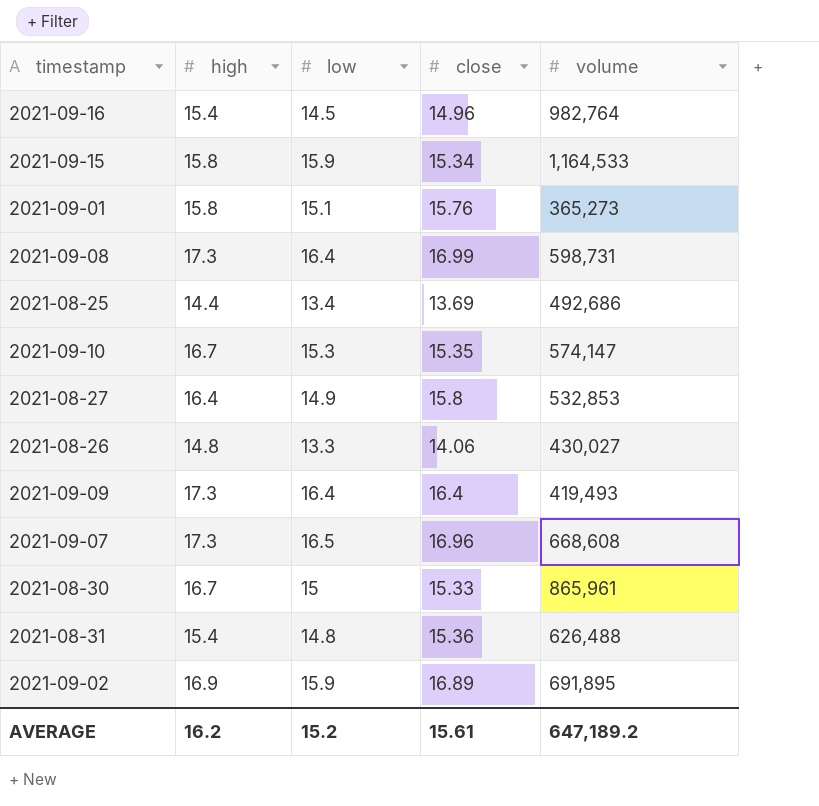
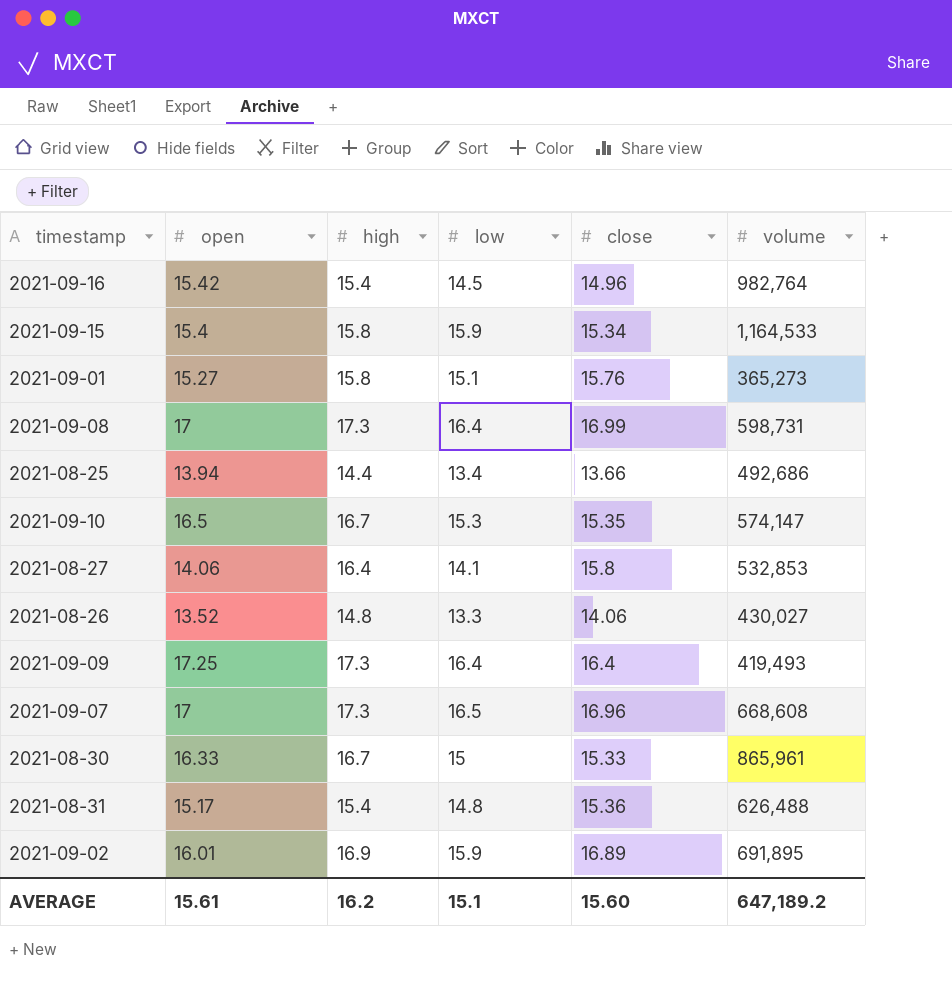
column open | position: none -> 2
2021-08-25 | close: 13.69 -> 13.66
2021-08-27 | low: 14.9 -> 14.1
AVERAGE | low: 15.2 -> 15.1
AVERAGE | close: 15.61 -> 15.60

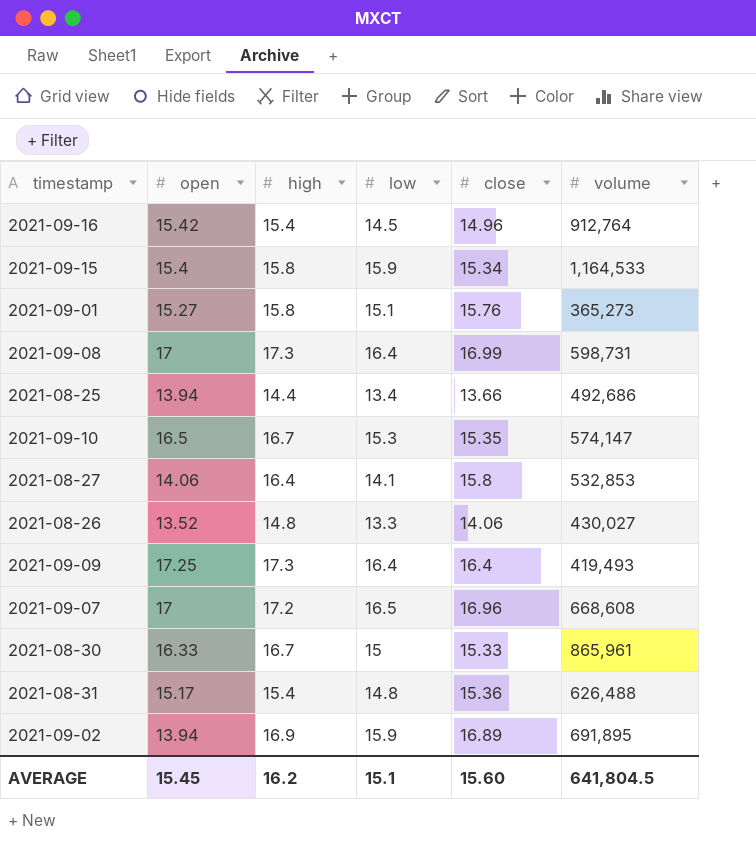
2021-09-16 | volume: 982,764 -> 912,764
2021-09-07 | high: 17.3 -> 17.2
2021-09-02 | open: 16.01 -> 13.94
AVERAGE | open: 15.61 -> 15.45
AVERAGE | volume: 647,189.2 -> 641,804.5

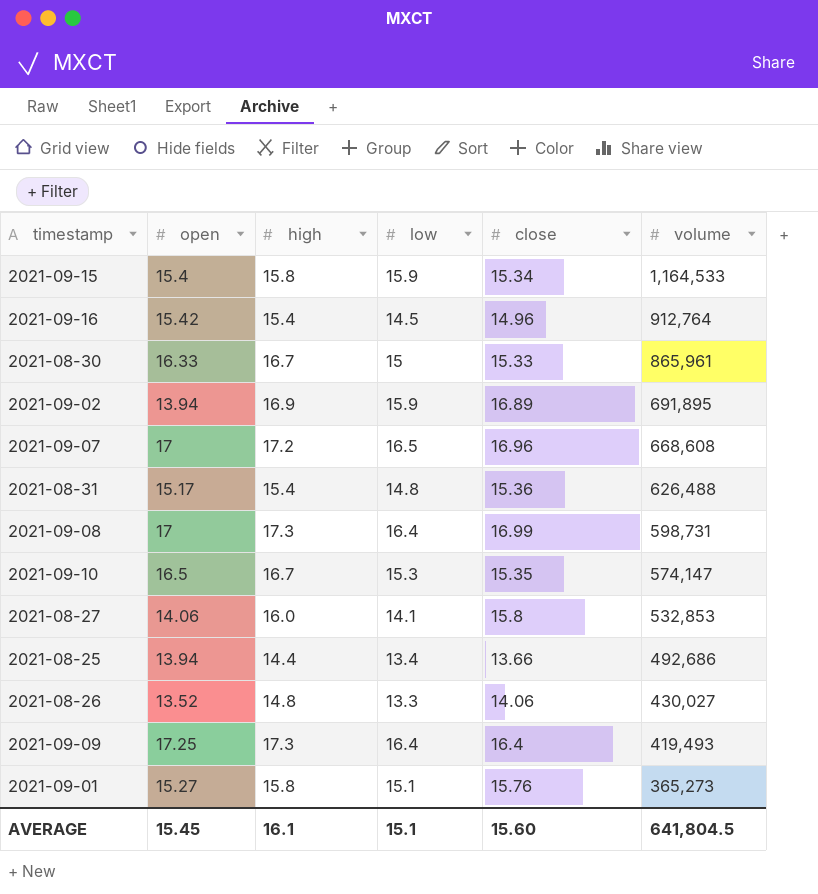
row order: none -> volume descending
2021-08-27 | high: 16.4 -> 16.0
AVERAGE | high: 16.2 -> 16.1

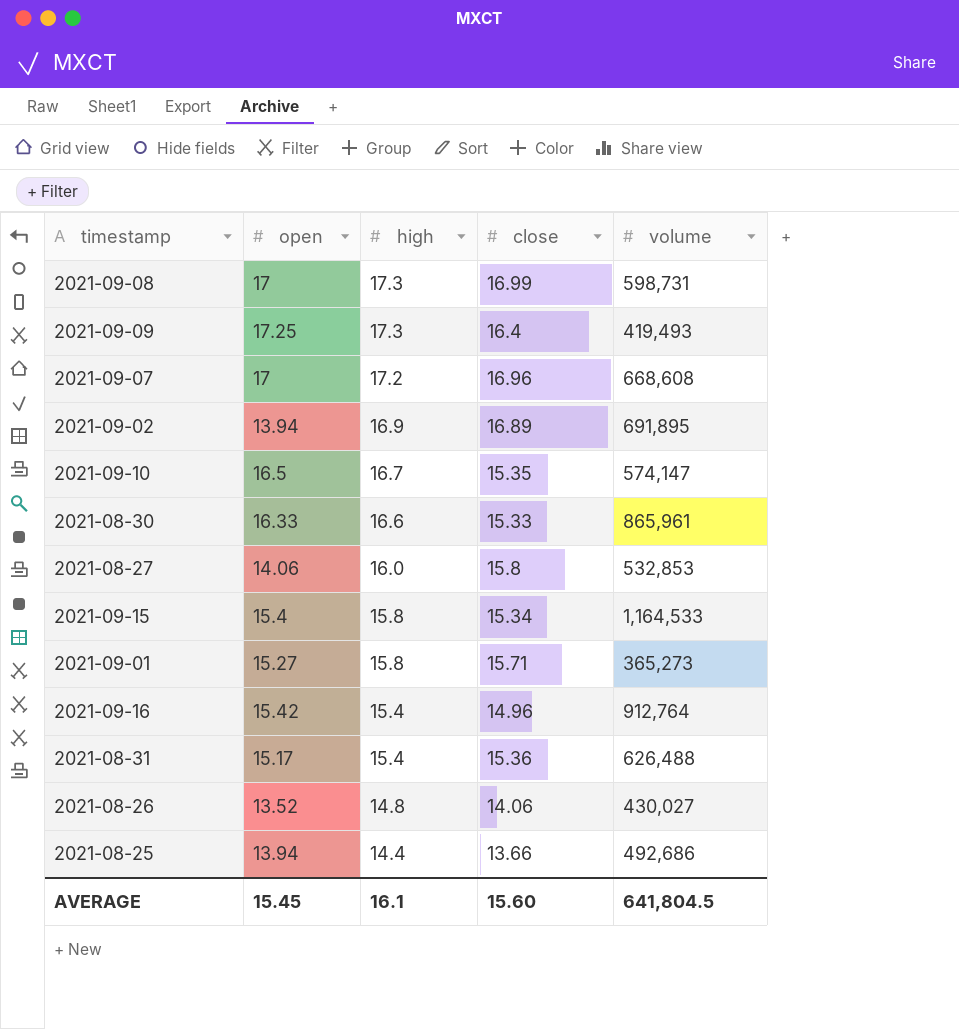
row order: volume descending -> high descending
column low | position: 4 -> none
2021-08-30 | high: 16.7 -> 16.6
2021-09-01 | close: 15.76 -> 15.71

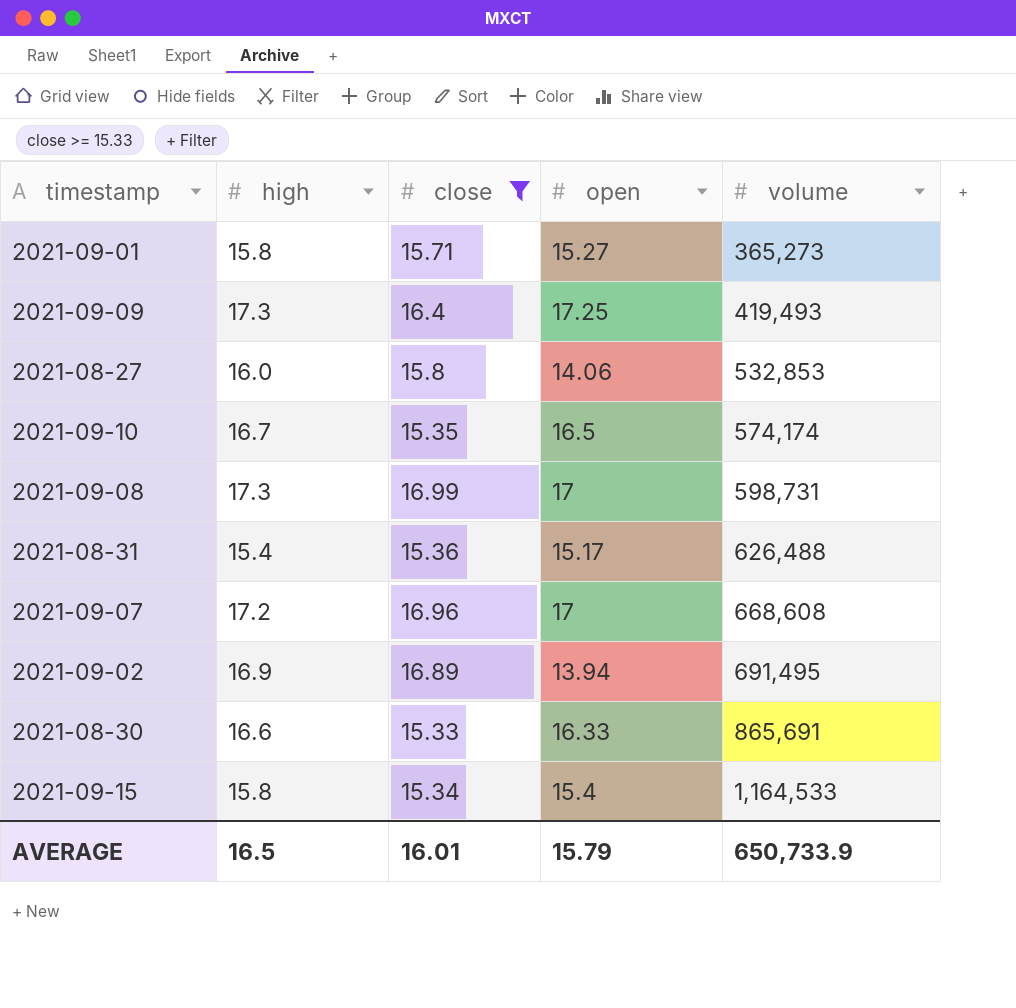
filter: none -> close >= 15.33
row order: high descending -> volume ascending
column open | position: 2 -> 4
2021-09-10 | volume: 574,147 -> 574,174
2021-09-02 | volume: 691,895 -> 691,495
2021-08-30 | volume: 865,961 -> 865,691
AVERAGE | high: 16.1 -> 16.5
AVERAGE | close: 15.60 -> 16.01
AVERAGE | open: 15.45 -> 15.79
AVERAGE | volume: 641,804.5 -> 650,733.9

